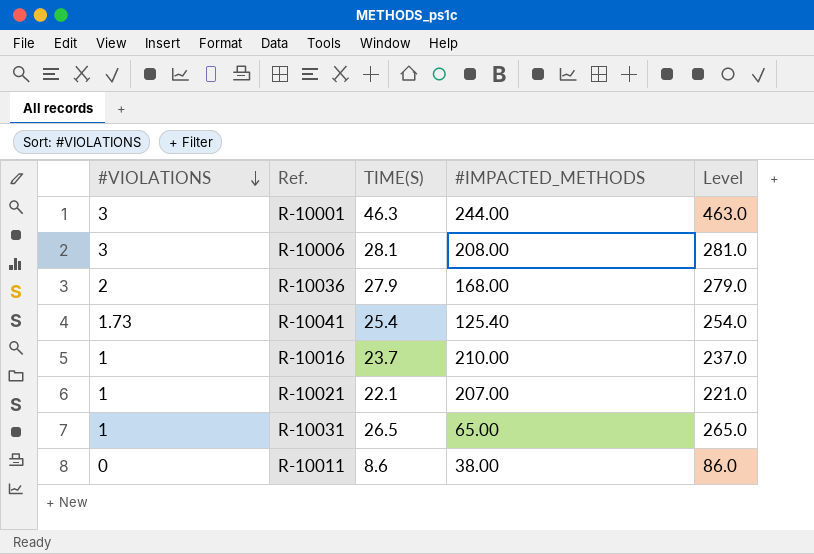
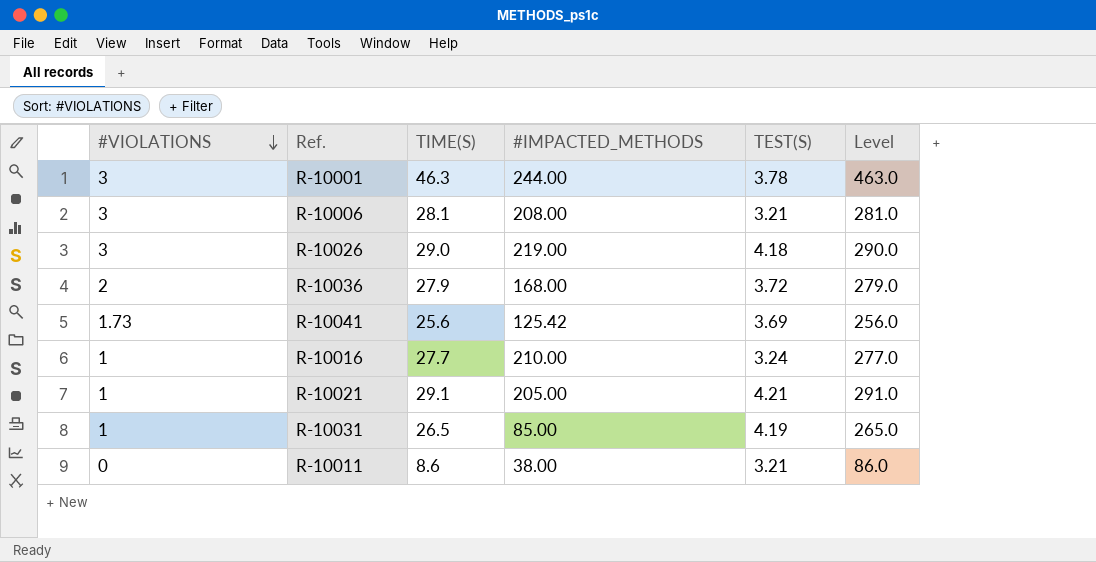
column TEST(S) | position: none -> 5
row R-10026: none -> 3 | 29.0 | 219.00 | 4.18 | 290.0
R-10041 | TIME(S): 25.4 -> 25.6
R-10041 | #IMPACTED_METHODS: 125.40 -> 125.42
R-10041 | Level: 254.0 -> 256.0
R-10016 | TIME(S): 23.7 -> 27.7
R-10016 | Level: 237.0 -> 277.0
R-10021 | TIME(S): 22.1 -> 29.1
R-10021 | #IMPACTED_METHODS: 207.00 -> 205.00
R-10021 | Level: 221.0 -> 291.0
R-10031 | #IMPACTED_METHODS: 65.00 -> 85.00

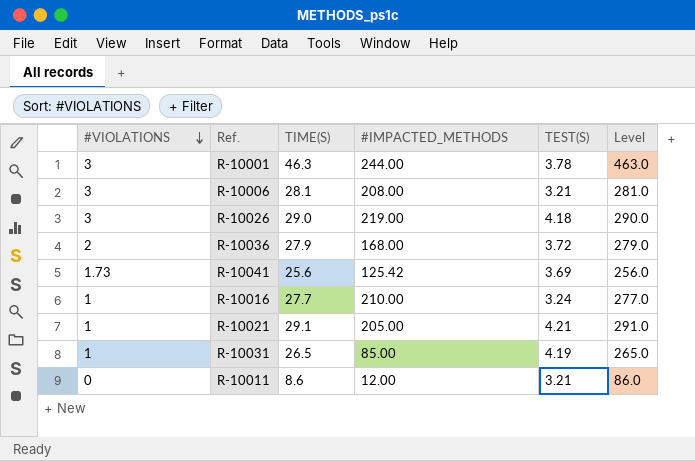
R-10011 | #IMPACTED_METHODS: 38.00 -> 12.00

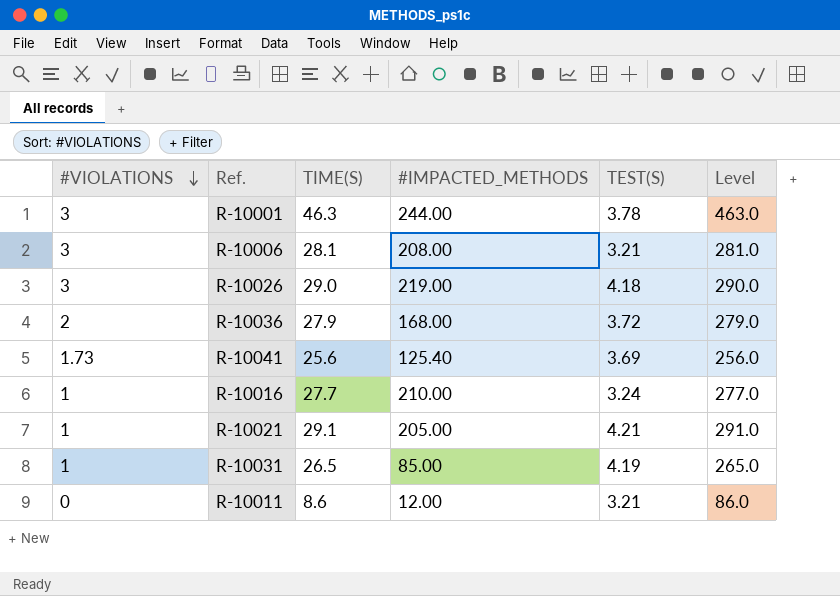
R-10041 | #IMPACTED_METHODS: 125.42 -> 125.40

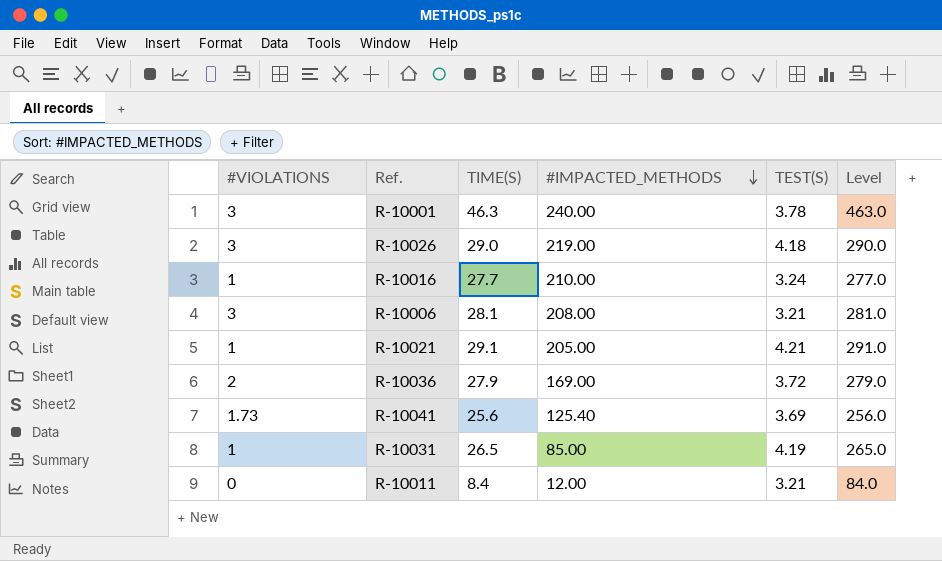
row order: #VIOLATIONS descending -> #IMPACTED_METHODS descending
R-10001 | #IMPACTED_METHODS: 244.00 -> 240.00
R-10036 | #IMPACTED_METHODS: 168.00 -> 169.00
R-10011 | TIME(S): 8.6 -> 8.4
R-10011 | Level: 86.0 -> 84.0

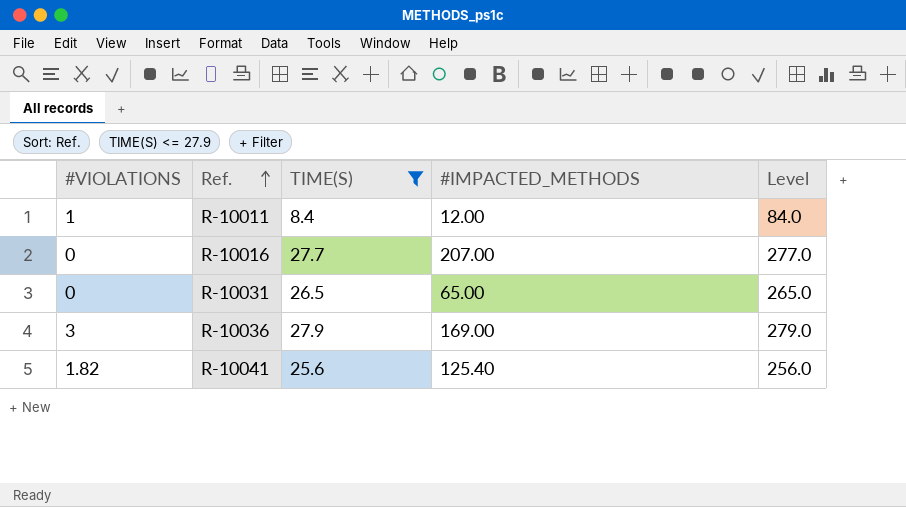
filter: none -> TIME(S) <= 27.9
row order: #IMPACTED_METHODS descending -> Ref. ascending
column TEST(S) | position: 5 -> none
R-10011 | #VIOLATIONS: 0 -> 1
R-10016 | #VIOLATIONS: 1 -> 0
R-10016 | #IMPACTED_METHODS: 210.00 -> 207.00
R-10031 | #VIOLATIONS: 1 -> 0
R-10031 | #IMPACTED_METHODS: 85.00 -> 65.00
R-10036 | #VIOLATIONS: 2 -> 3
R-10041 | #VIOLATIONS: 1.73 -> 1.82

